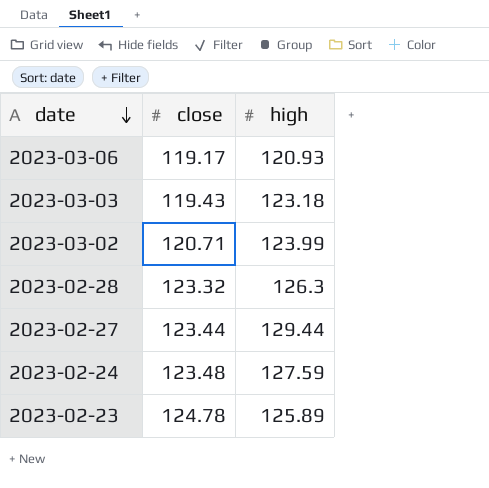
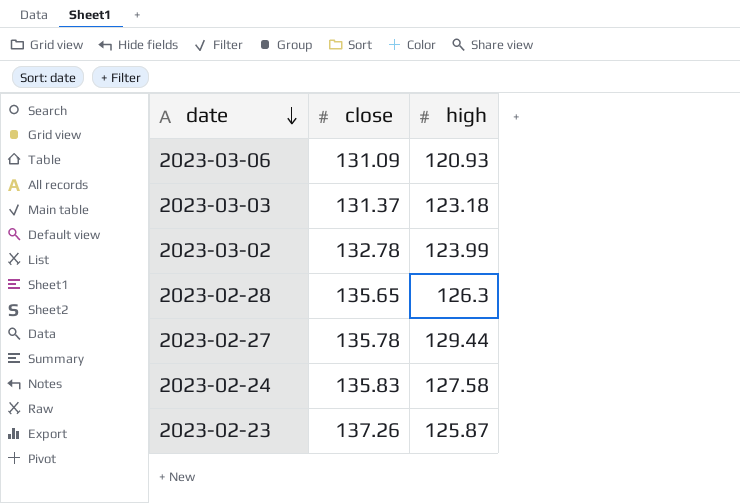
2023-03-06 | close: 119.17 -> 131.09
2023-03-03 | close: 119.43 -> 131.37
2023-03-02 | close: 120.71 -> 132.78
2023-02-28 | close: 123.32 -> 135.65
2023-02-27 | close: 123.44 -> 135.78
2023-02-24 | close: 123.48 -> 135.83
2023-02-24 | high: 127.59 -> 127.58
2023-02-23 | close: 124.78 -> 137.26
2023-02-23 | high: 125.89 -> 125.87

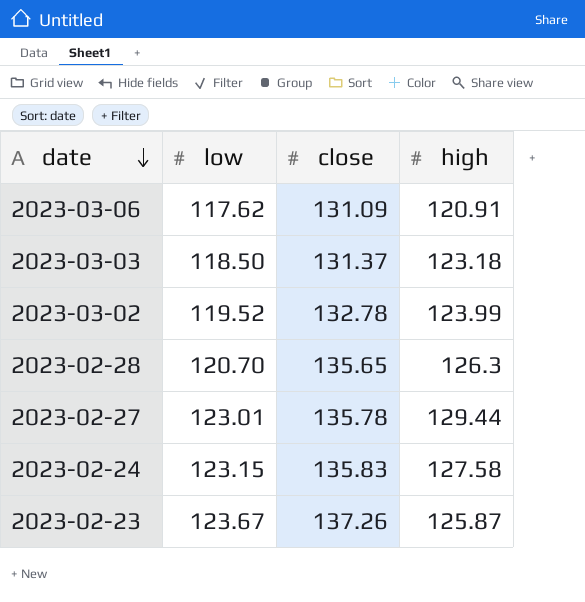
column low | position: none -> 2
2023-03-06 | high: 120.93 -> 120.91

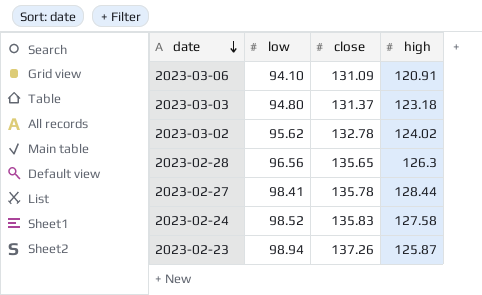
2023-03-06 | low: 117.62 -> 94.10
2023-03-03 | low: 118.50 -> 94.80
2023-03-02 | low: 119.52 -> 95.62
2023-03-02 | high: 123.99 -> 124.02
2023-02-28 | low: 120.70 -> 96.56
2023-02-27 | low: 123.01 -> 98.41
2023-02-27 | high: 129.44 -> 128.44
2023-02-24 | low: 123.15 -> 98.52
2023-02-23 | low: 123.67 -> 98.94

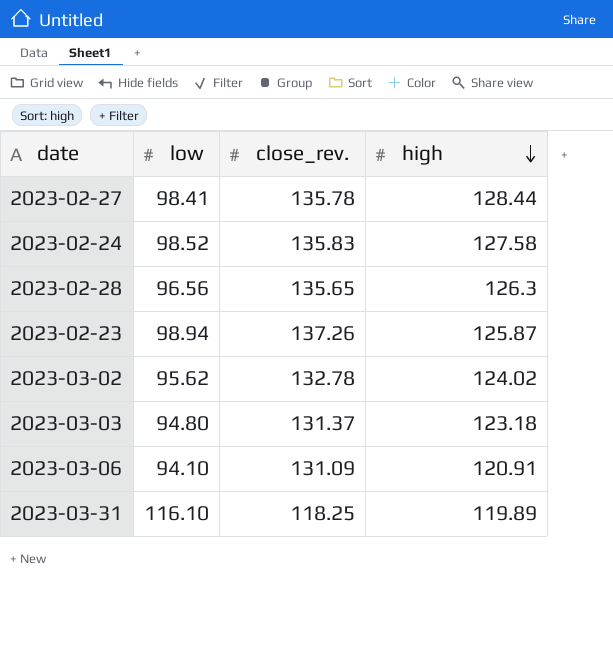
row order: date descending -> high descending
column name: close -> close_rev.
row 2023-03-31: none -> 116.10 | 118.25 | 119.89

